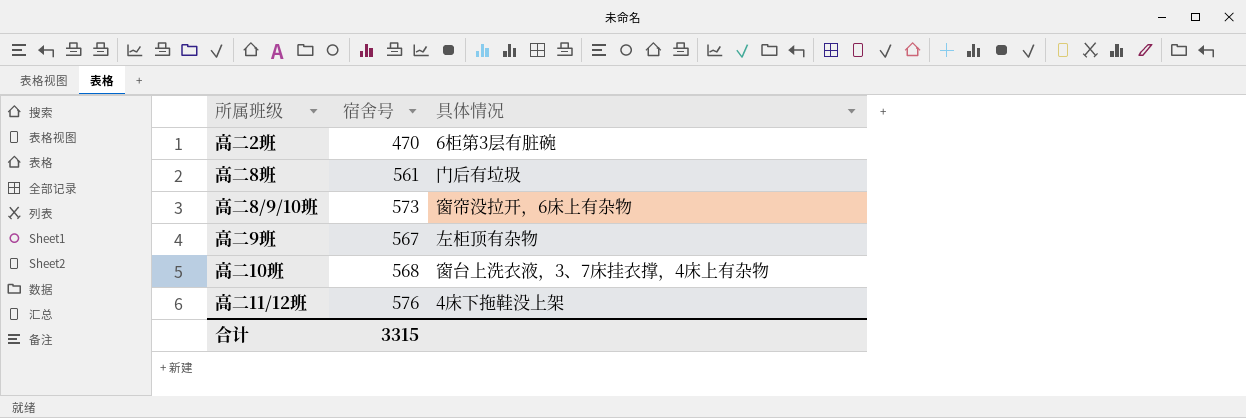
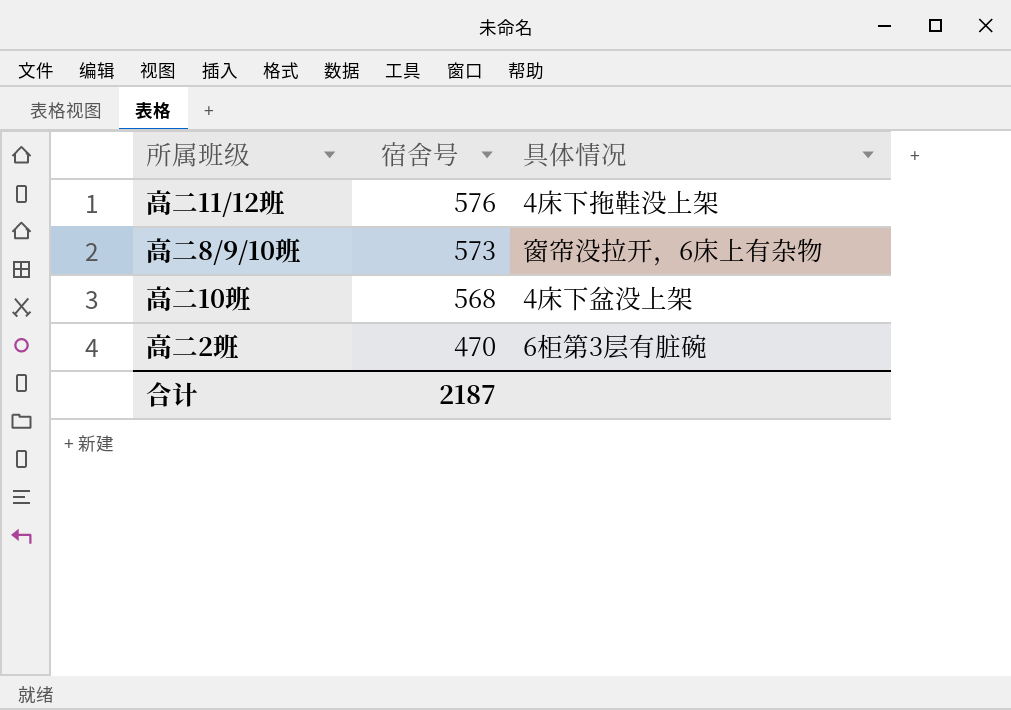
row order: none -> 宿舍号 descending
row 高二8班: 561 | 门后有垃圾 -> none
row 高二9班: 567 | 左柜顶有杂物 -> none
高二10班 | 具体情况: 窗台上洗衣液，3、7床挂衣撑，4床上有杂物 -> 4床下盆没上架
合计 | 宿舍号: 3315 -> 2187

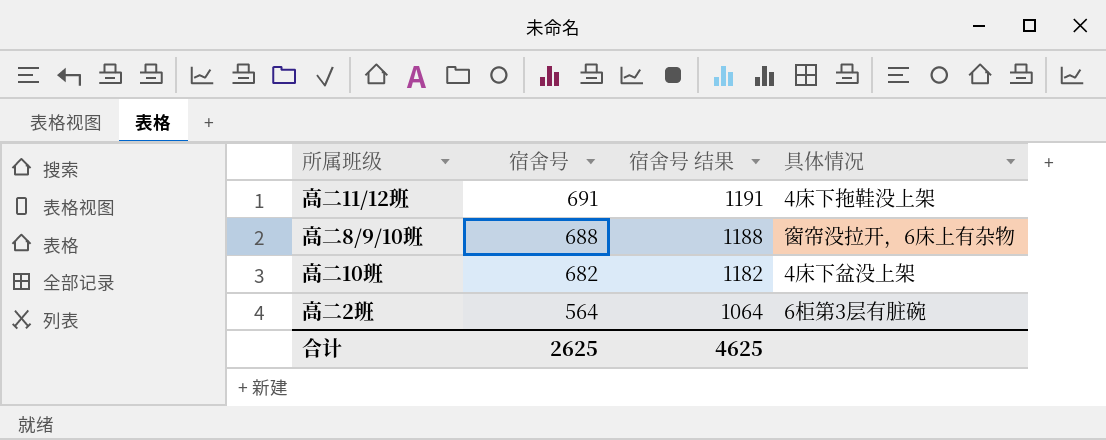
column 宿舍号 结果 | formula: none -> [宿舍号] + 500
高二11/12班 | 宿舍号: 576 -> 691
高二8/9/10班 | 宿舍号: 573 -> 688
高二10班 | 宿舍号: 568 -> 682
高二2班 | 宿舍号: 470 -> 564
合计 | 宿舍号: 2187 -> 2625

